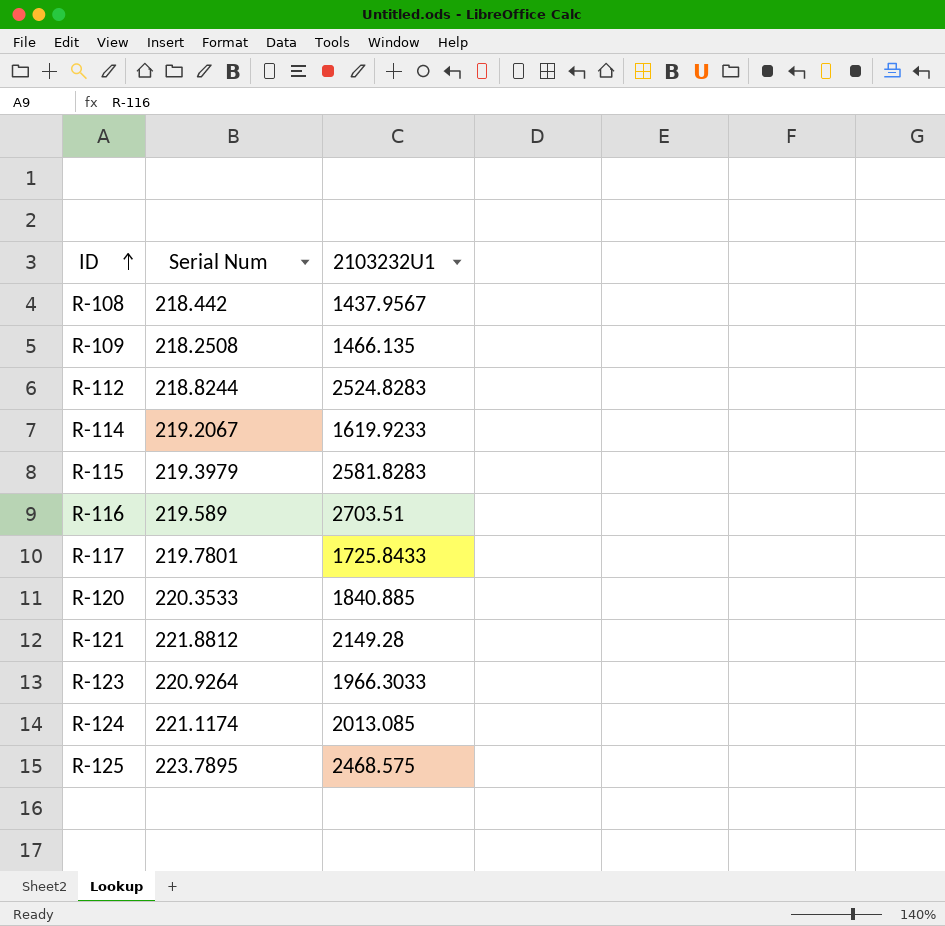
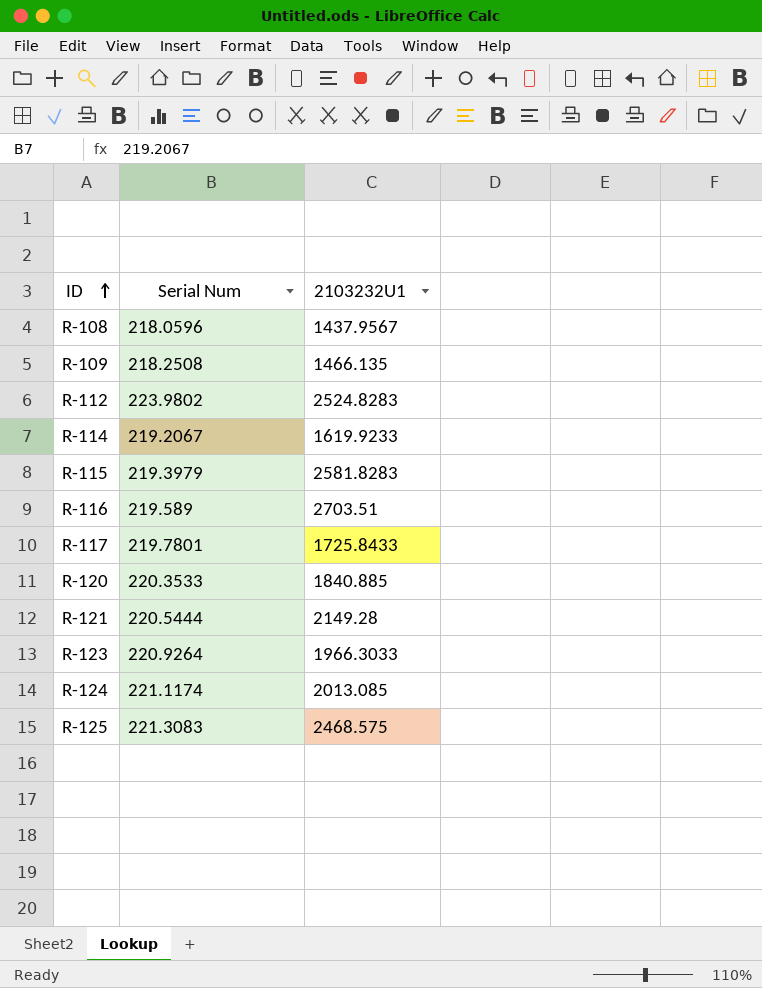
R-108 | Serial Num: 218.442 -> 218.0596
R-112 | Serial Num: 218.8244 -> 223.9802
R-121 | Serial Num: 221.8812 -> 220.5444
R-125 | Serial Num: 223.7895 -> 221.3083

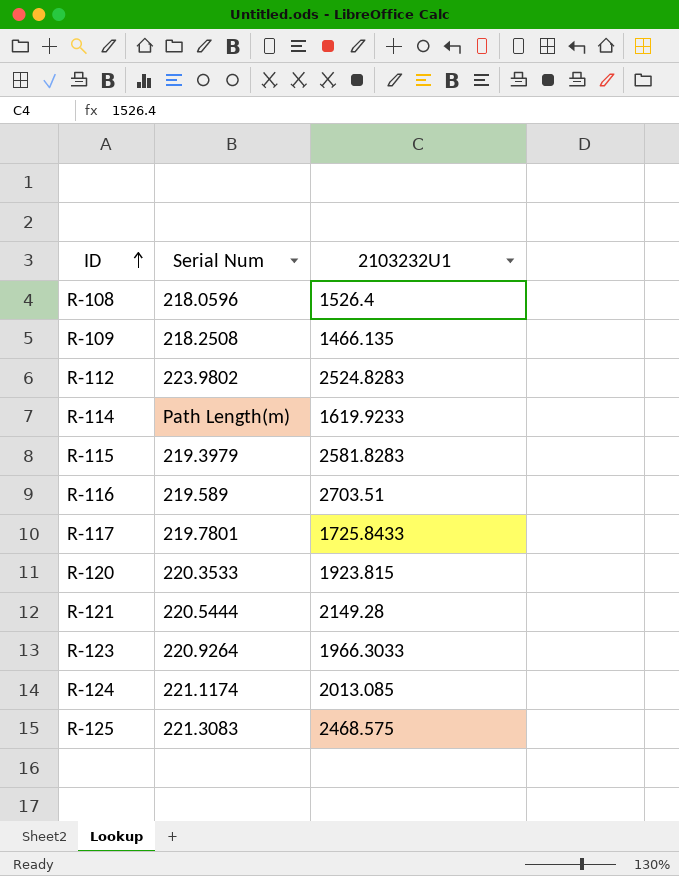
R-108 | 2103232U1: 1437.9567 -> 1526.4
R-114 | Serial Num: 219.2067 -> Path Length(m)
R-120 | 2103232U1: 1840.885 -> 1923.815

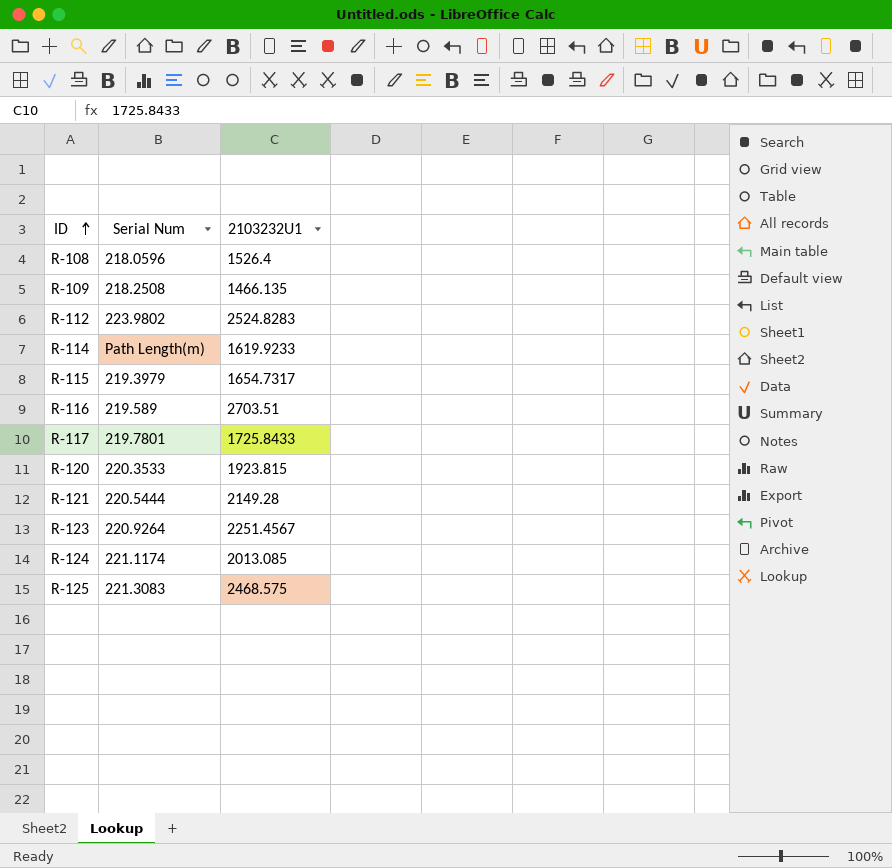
R-115 | 2103232U1: 2581.8283 -> 1654.7317
R-123 | 2103232U1: 1966.3033 -> 2251.4567

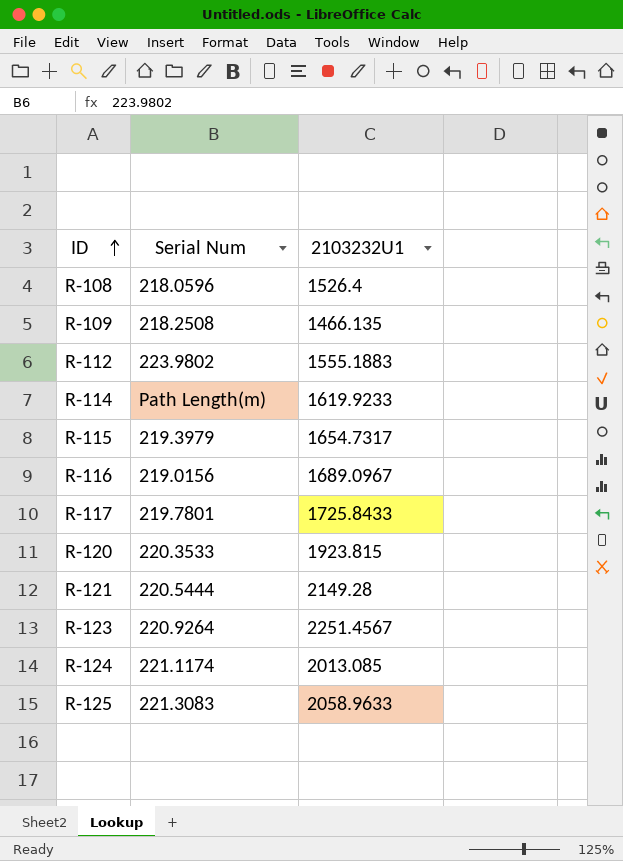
R-112 | 2103232U1: 2524.8283 -> 1555.1883
R-116 | Serial Num: 219.589 -> 219.0156
R-116 | 2103232U1: 2703.51 -> 1689.0967
R-125 | 2103232U1: 2468.575 -> 2058.9633

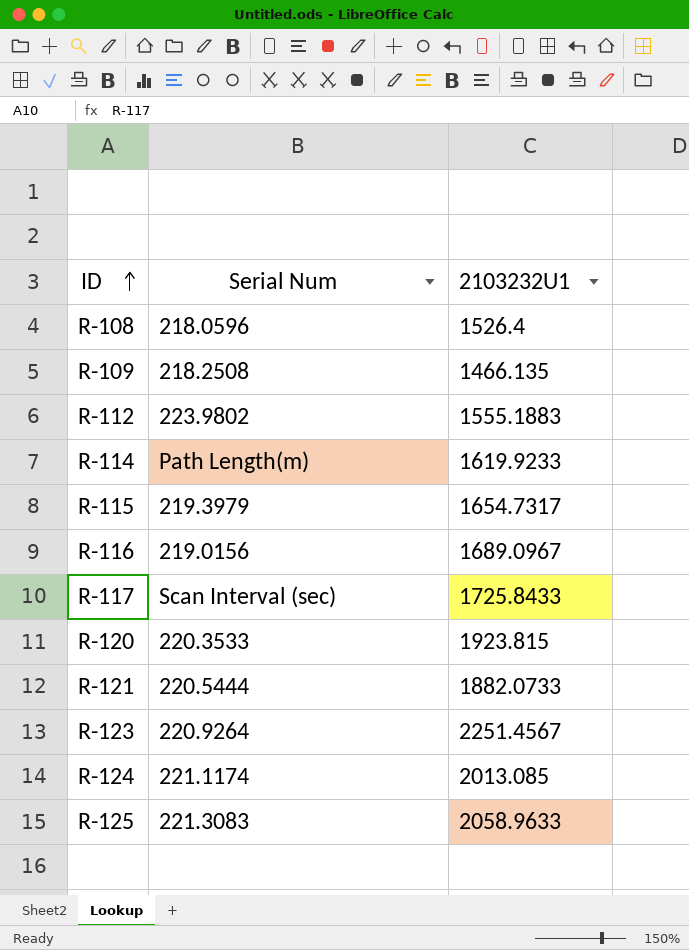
R-117 | Serial Num: 219.7801 -> Scan Interval (sec)
R-121 | 2103232U1: 2149.28 -> 1882.0733

